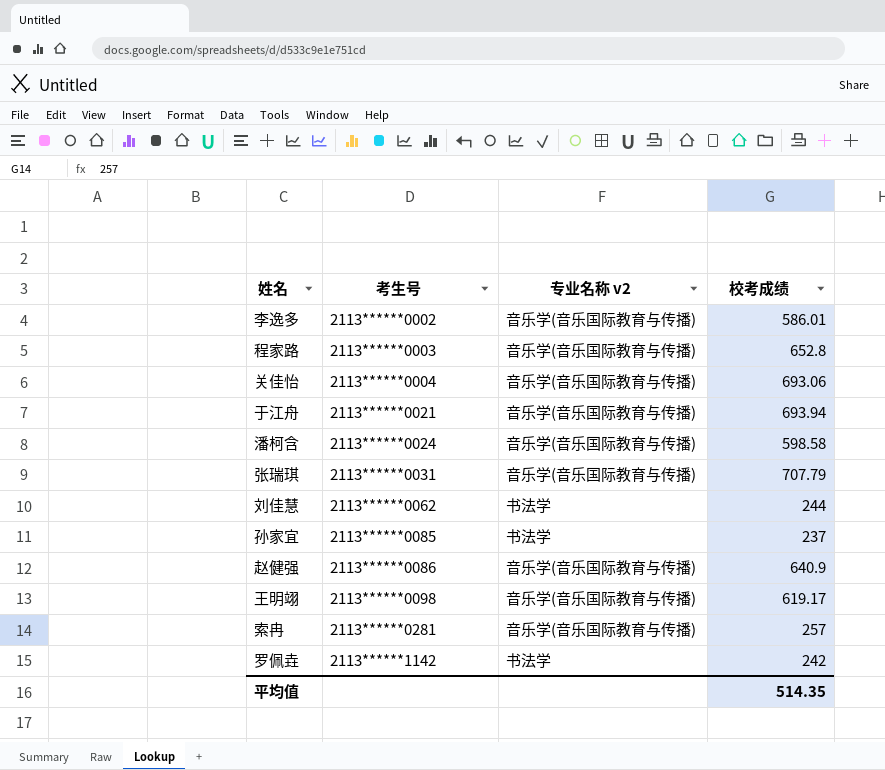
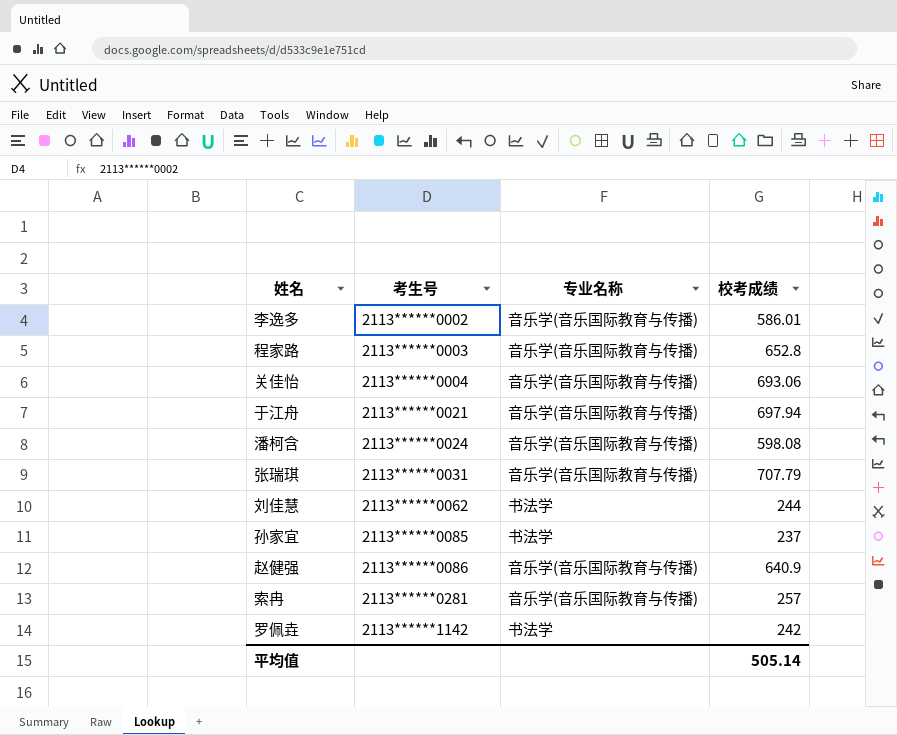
column name: 专业名称 v2 -> 专业名称
row 王明翊: 2113******0098 | 音乐学(音乐国际教育与传播) | 619.17 -> none
于江舟 | 校考成绩: 693.94 -> 697.94
潘柯含 | 校考成绩: 598.58 -> 598.08
平均值 | 校考成绩: 514.35 -> 505.14

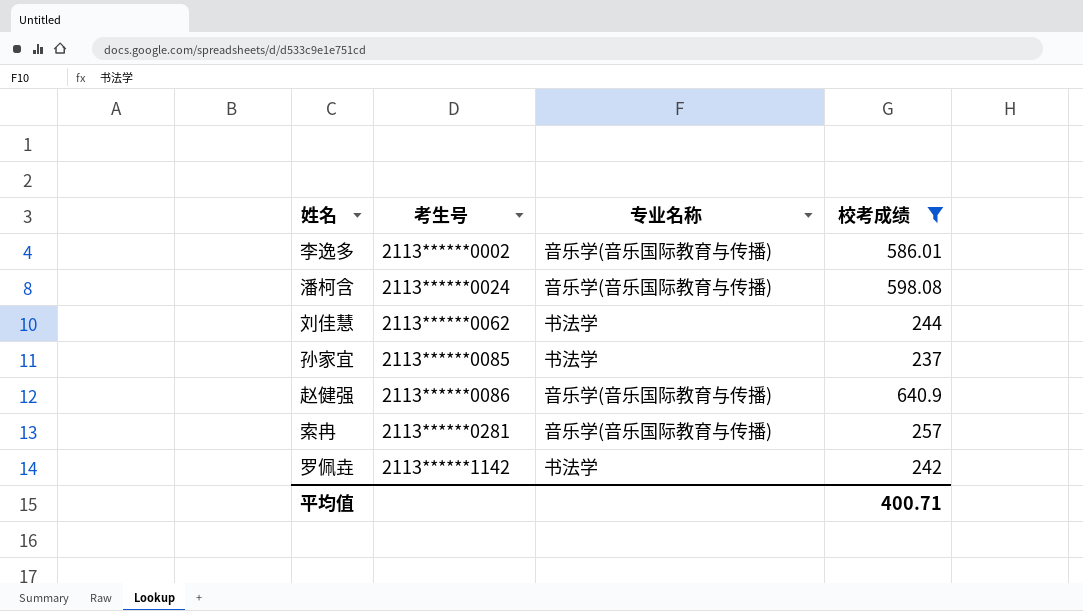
filter: none -> 校考成绩 <= 640.9
平均值 | 校考成绩: 505.14 -> 400.71

